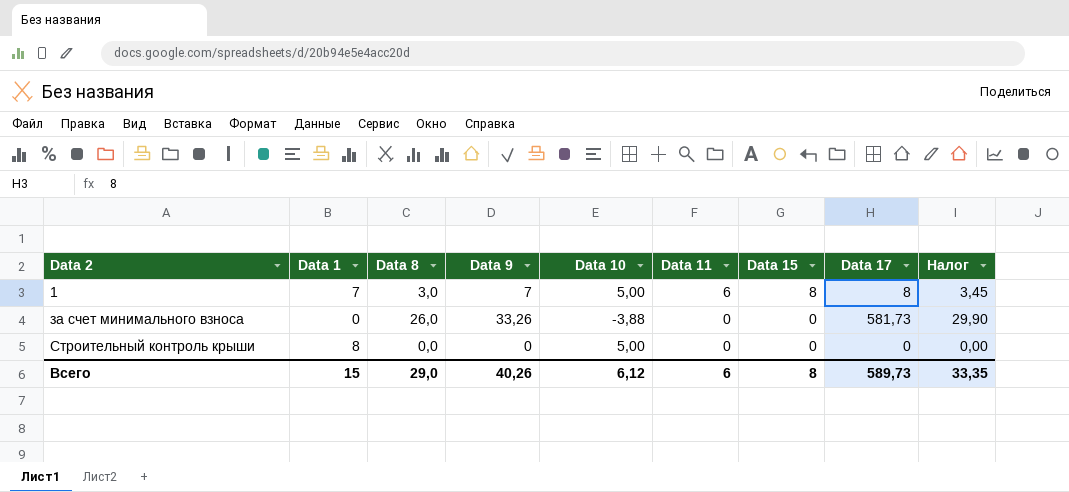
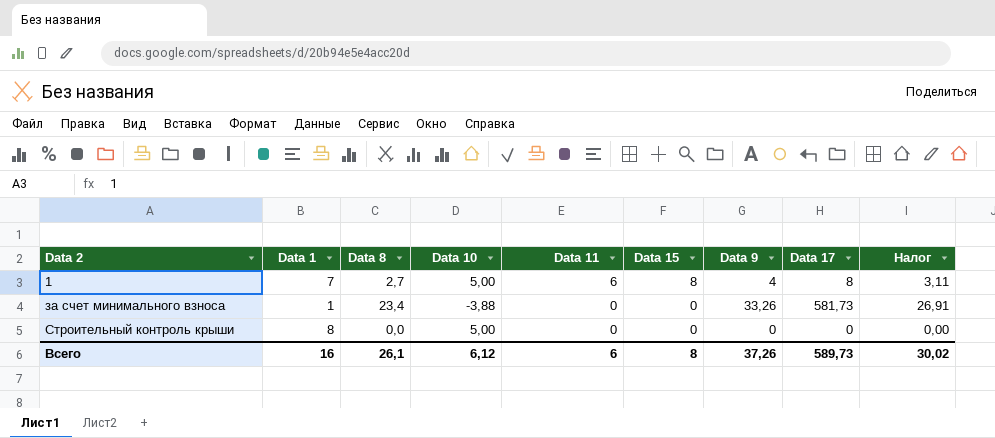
column Data 9 | position: 4 -> 7
1 | Data 8: 3,0 -> 2,7
1 | Data 9: 7 -> 4
1 | Налог: 3,45 -> 3,11
за счет минимального взноса | Data 1: 0 -> 1
за счет минимального взноса | Data 8: 26,0 -> 23,4
за счет минимального взноса | Налог: 29,90 -> 26,91
Всего | Data 1: 15 -> 16
Всего | Data 8: 29,0 -> 26,1
Всего | Data 9: 40,26 -> 37,26
Всего | Налог: 33,35 -> 30,02

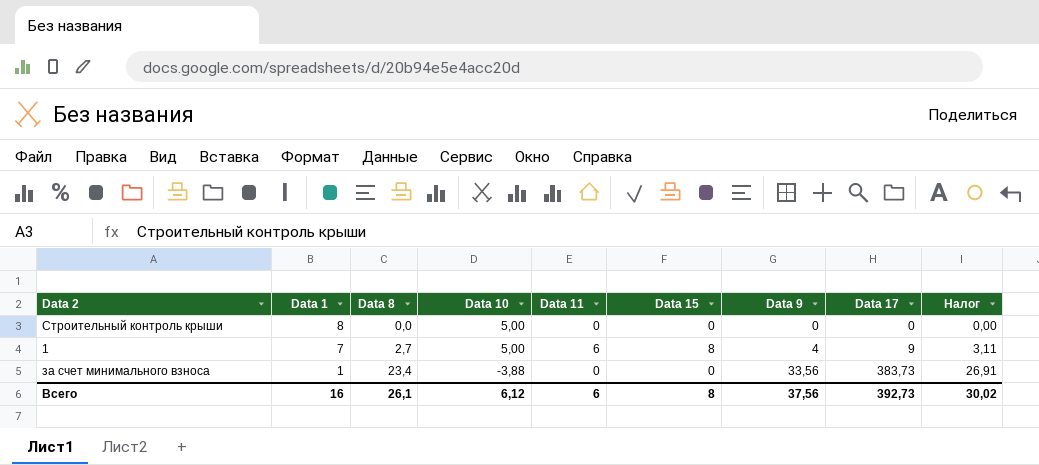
row order: Data 2 ascending -> Data 1 descending
1 | Data 17: 8 -> 9
за счет минимального взноса | Data 9: 33,26 -> 33,56
за счет минимального взноса | Data 17: 581,73 -> 383,73
Всего | Data 9: 37,26 -> 37,56
Всего | Data 17: 589,73 -> 392,73

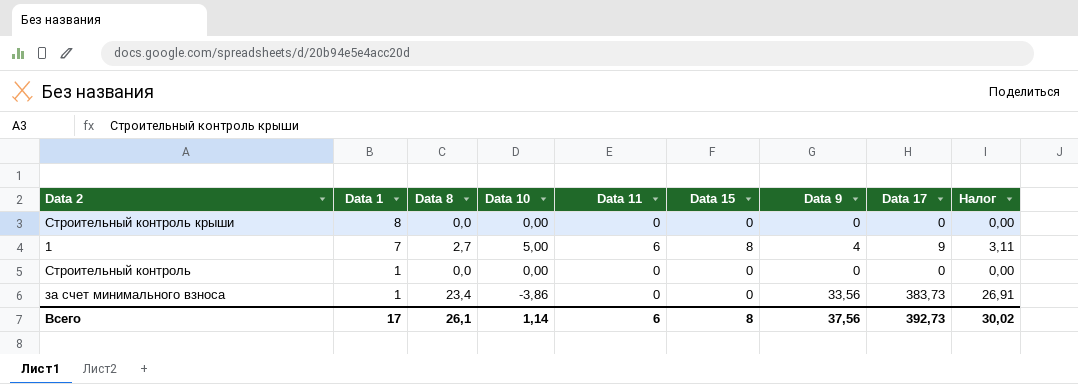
Строительный контроль крыши | Data 10: 5,00 -> 0,00
row Строительный контроль: none -> 1 | 0,0 | 0,00 | 0 | 0 | 0 | 0 | 0,00
за счет минимального взноса | Data 10: -3,88 -> -3,86
Всего | Data 1: 16 -> 17
Всего | Data 10: 6,12 -> 1,14

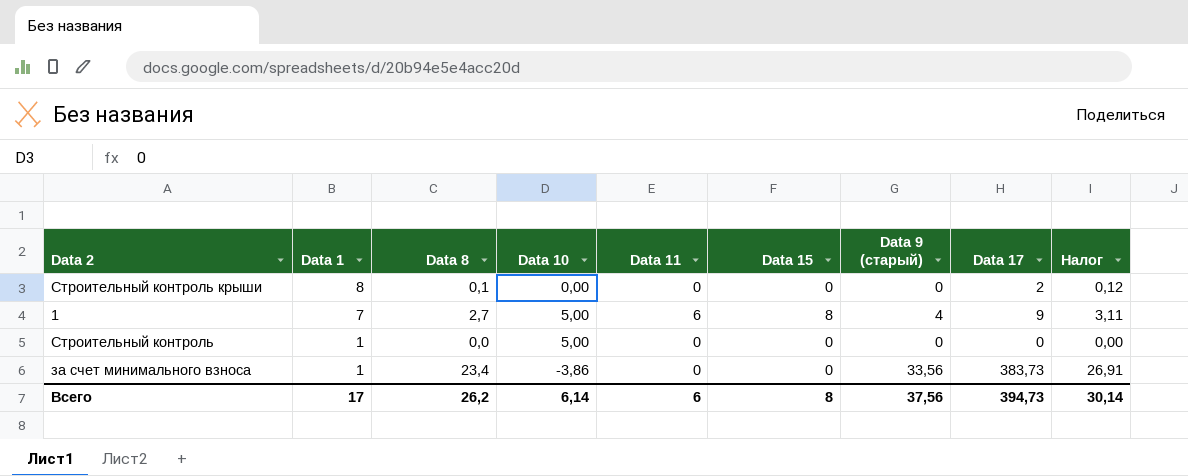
column name: Data 9 -> Data 9 (старый)
Строительный контроль крыши | Data 8: 0,0 -> 0,1
Строительный контроль крыши | Data 17: 0 -> 2
Строительный контроль крыши | Налог: 0,00 -> 0,12
Строительный контроль | Data 10: 0,00 -> 5,00
Всего | Data 8: 26,1 -> 26,2
Всего | Data 10: 1,14 -> 6,14
Всего | Data 17: 392,73 -> 394,73
Всего | Налог: 30,02 -> 30,14

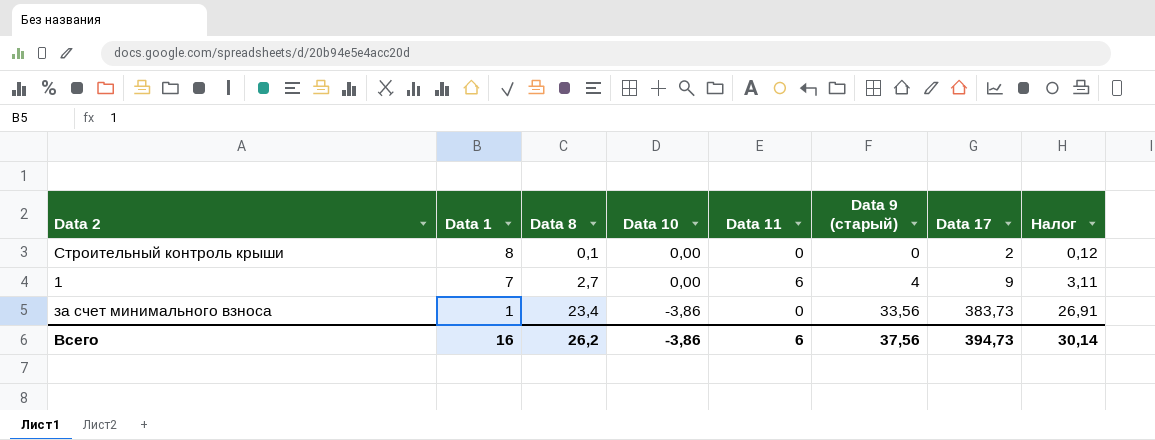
column Data 15 | position: 6 -> none
row Строительный контроль: 1 | 0,0 | 5,00 | 0 | 0 | 0 | 0 | 0,00 -> none
1 | Data 10: 5,00 -> 0,00
Всего | Data 1: 17 -> 16
Всего | Data 10: 6,14 -> -3,86

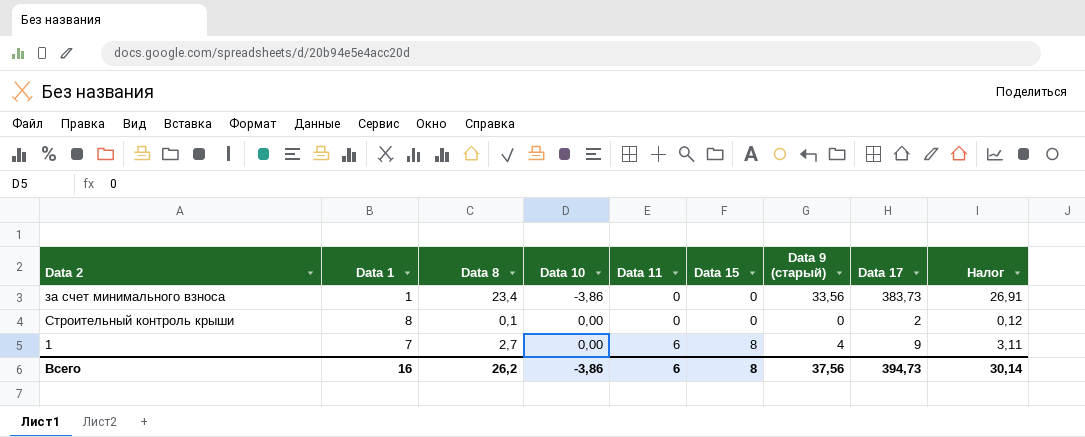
row order: Data 1 descending -> Data 10 ascending
column Data 15 | position: none -> 6

